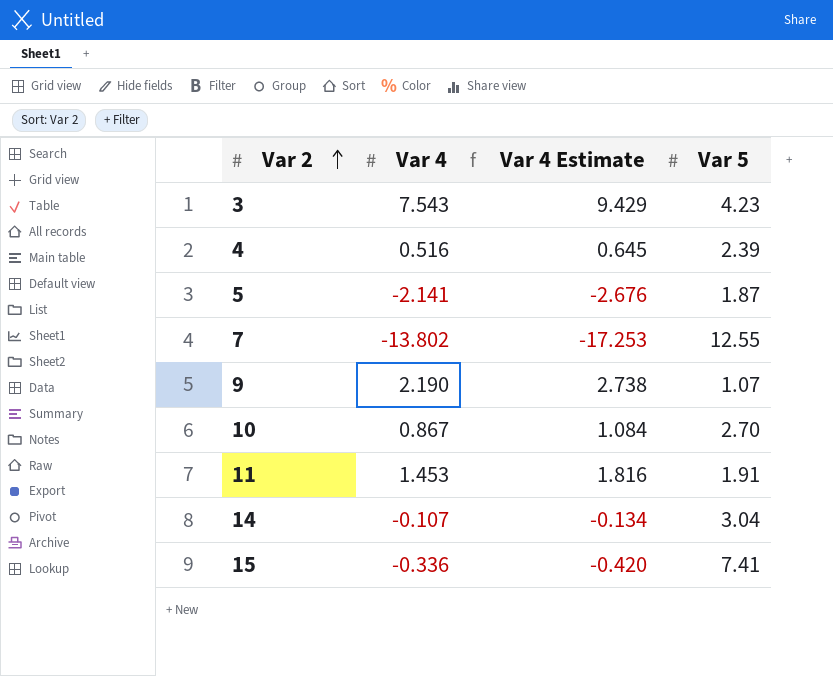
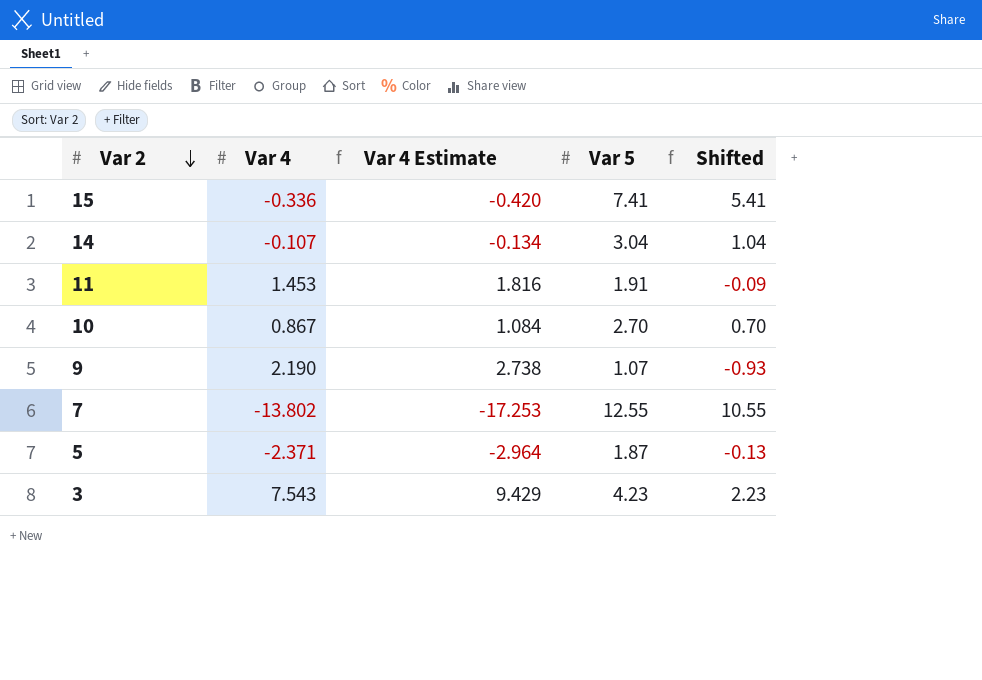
row order: Var 2 ascending -> Var 2 descending
column Shifted | formula: none -> [Var 5] - 2
row 4: 0.516 | 0.645 | 2.39 -> none
5 | Var 4: -2.141 -> -2.371
5 | Var 4 Estimate: -2.676 -> -2.964

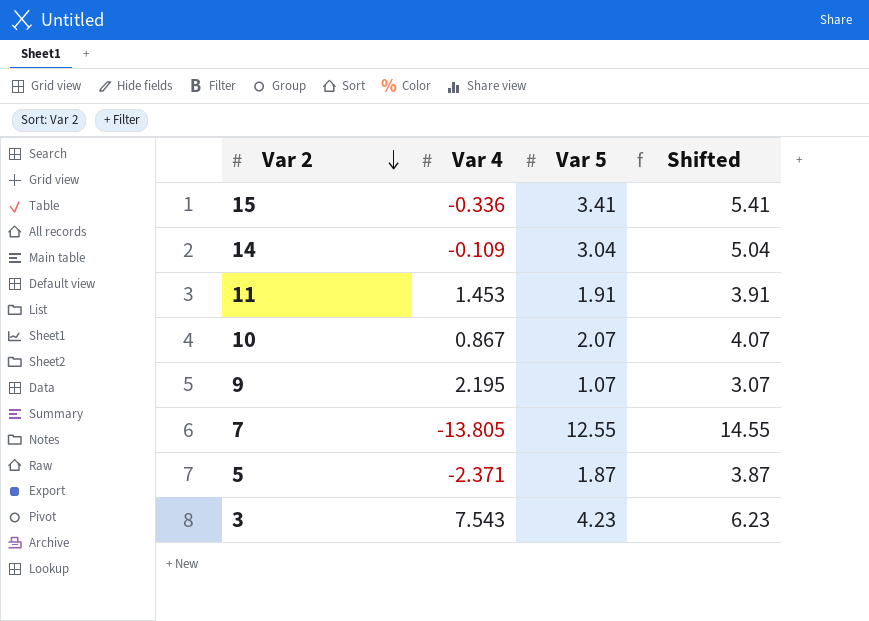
column Var 4 Estimate | formula: [Var 4] * 1.25 -> none
column Shifted | formula: [Var 5] - 2 -> [Var 5] + 2
15 | Var 5: 7.41 -> 3.41
14 | Var 4: -0.107 -> -0.109
10 | Var 5: 2.70 -> 2.07
9 | Var 4: 2.190 -> 2.195
7 | Var 4: -13.802 -> -13.805

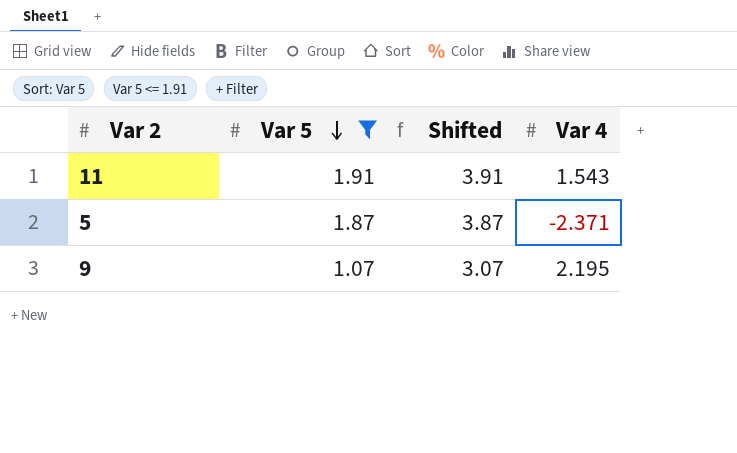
filter: none -> Var 5 <= 1.91
row order: Var 2 descending -> Var 5 descending
column Var 4 | position: 2 -> 4
11 | Var 4: 1.453 -> 1.543

